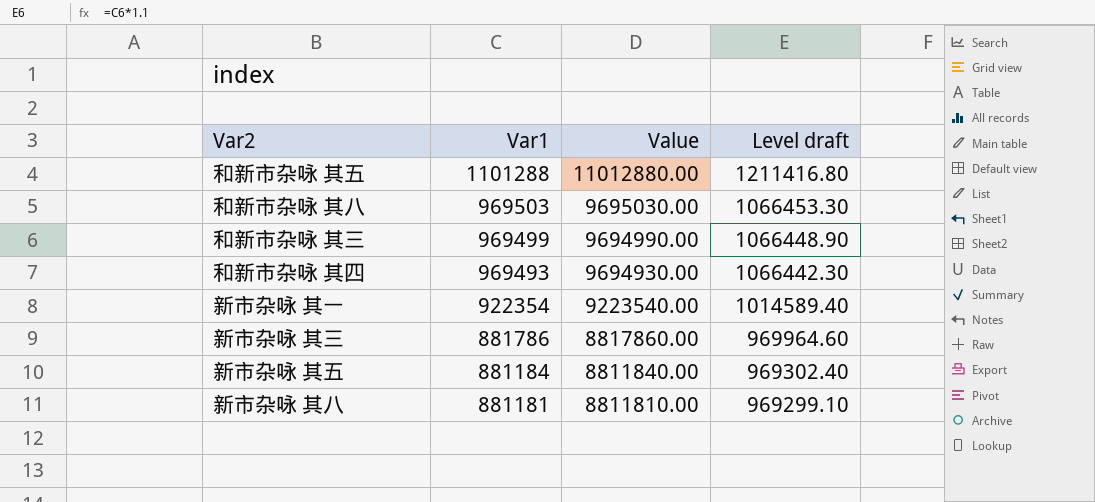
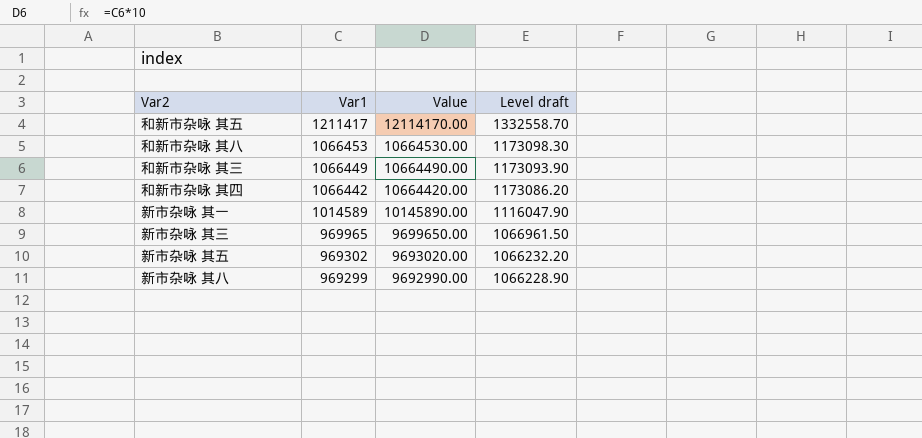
和新市杂咏 其五 | Var1: 1101288 -> 1211417
和新市杂咏 其五 | Value: 11012880.00 -> 12114170.00
和新市杂咏 其五 | Level draft: 1211416.80 -> 1332558.70
和新市杂咏 其八 | Var1: 969503 -> 1066453
和新市杂咏 其八 | Value: 9695030.00 -> 10664530.00
和新市杂咏 其八 | Level draft: 1066453.30 -> 1173098.30
和新市杂咏 其三 | Var1: 969499 -> 1066449
和新市杂咏 其三 | Value: 9694990.00 -> 10664490.00
和新市杂咏 其三 | Level draft: 1066448.90 -> 1173093.90
和新市杂咏 其四 | Var1: 969493 -> 1066442
和新市杂咏 其四 | Value: 9694930.00 -> 10664420.00
和新市杂咏 其四 | Level draft: 1066442.30 -> 1173086.20
新市杂咏 其一 | Var1: 922354 -> 1014589
新市杂咏 其一 | Value: 9223540.00 -> 10145890.00
新市杂咏 其一 | Level draft: 1014589.40 -> 1116047.90
新市杂咏 其三 | Var1: 881786 -> 969965
新市杂咏 其三 | Value: 8817860.00 -> 9699650.00
新市杂咏 其三 | Level draft: 969964.60 -> 1066961.50
新市杂咏 其五 | Var1: 881184 -> 969302
新市杂咏 其五 | Value: 8811840.00 -> 9693020.00
新市杂咏 其五 | Level draft: 969302.40 -> 1066232.20
新市杂咏 其八 | Var1: 881181 -> 969299
新市杂咏 其八 | Value: 8811810.00 -> 9692990.00
新市杂咏 其八 | Level draft: 969299.10 -> 1066228.90

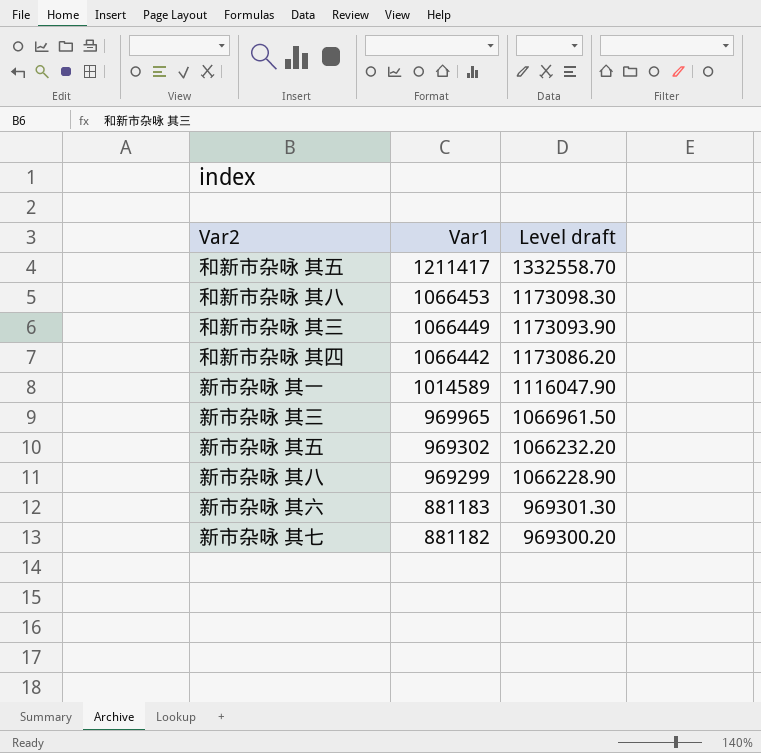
column Value | formula: [Var1] * 10 -> none
row 新市杂咏 其六: none -> 881183 | 969301.30
row 新市杂咏 其七: none -> 881182 | 969300.20

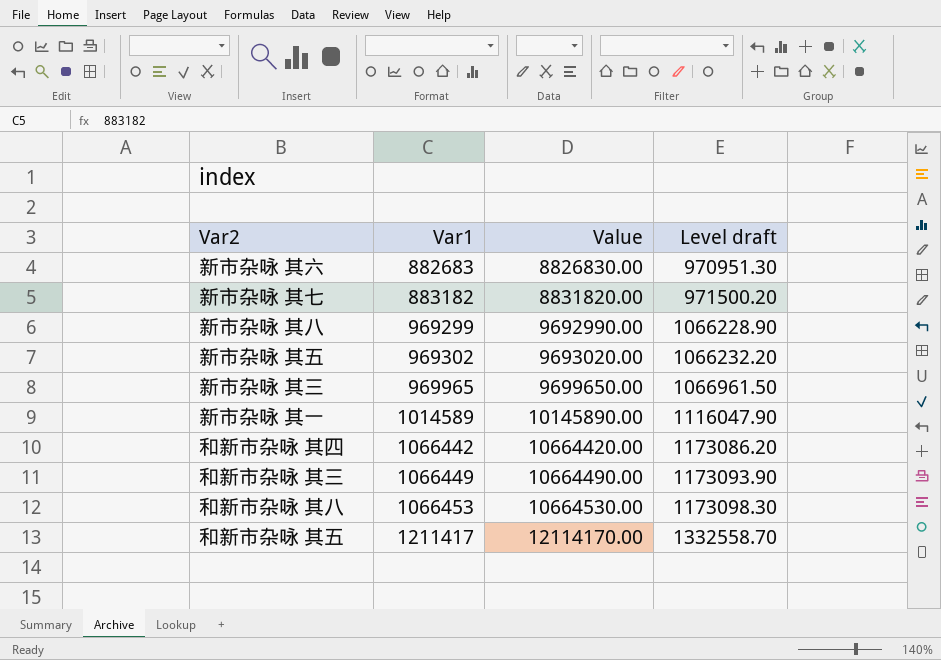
row order: Var1 descending -> Var1 ascending
column Value | formula: none -> [Var1] * 10
新市杂咏 其六 | Var1: 881183 -> 882683
新市杂咏 其六 | Level draft: 969301.30 -> 970951.30
新市杂咏 其七 | Var1: 881182 -> 883182
新市杂咏 其七 | Level draft: 969300.20 -> 971500.20

